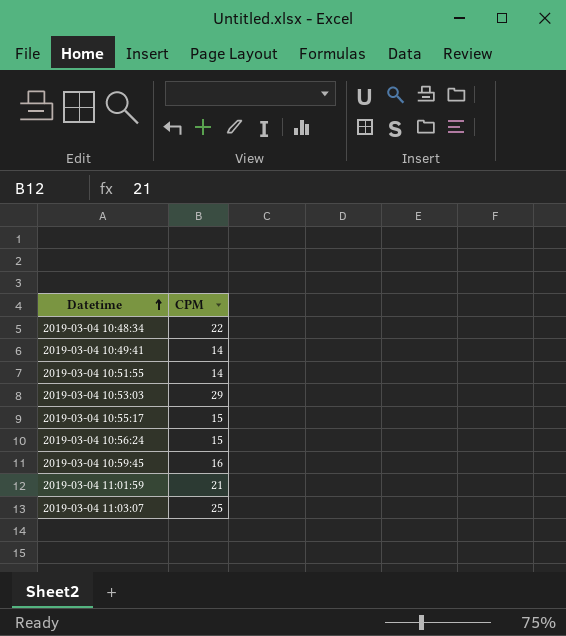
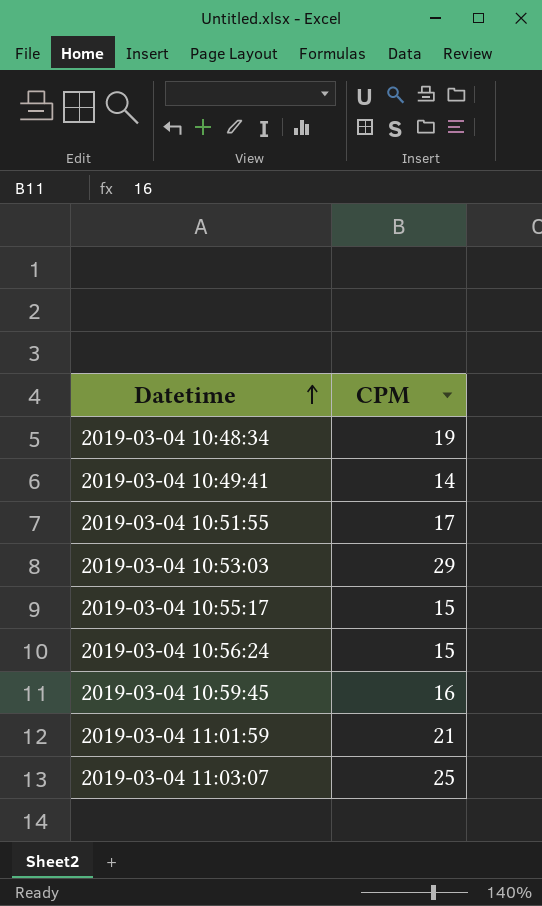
2019-03-04 10:48:34 | CPM: 22 -> 19
2019-03-04 10:51:55 | CPM: 14 -> 17

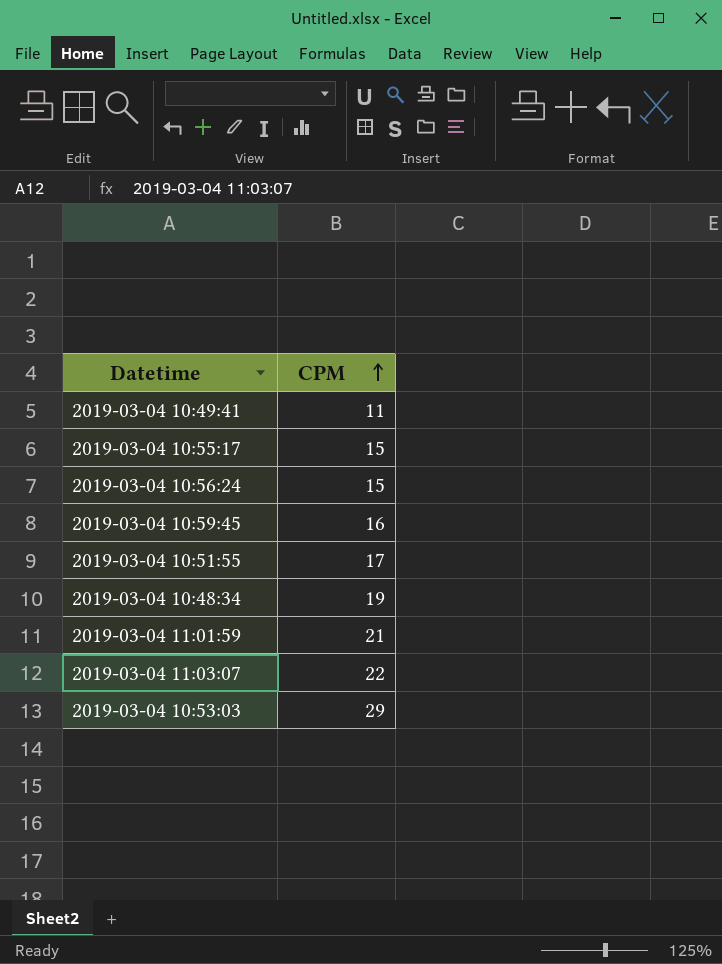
row order: Datetime ascending -> CPM ascending
2019-03-04 10:49:41 | CPM: 14 -> 11
2019-03-04 11:03:07 | CPM: 25 -> 22

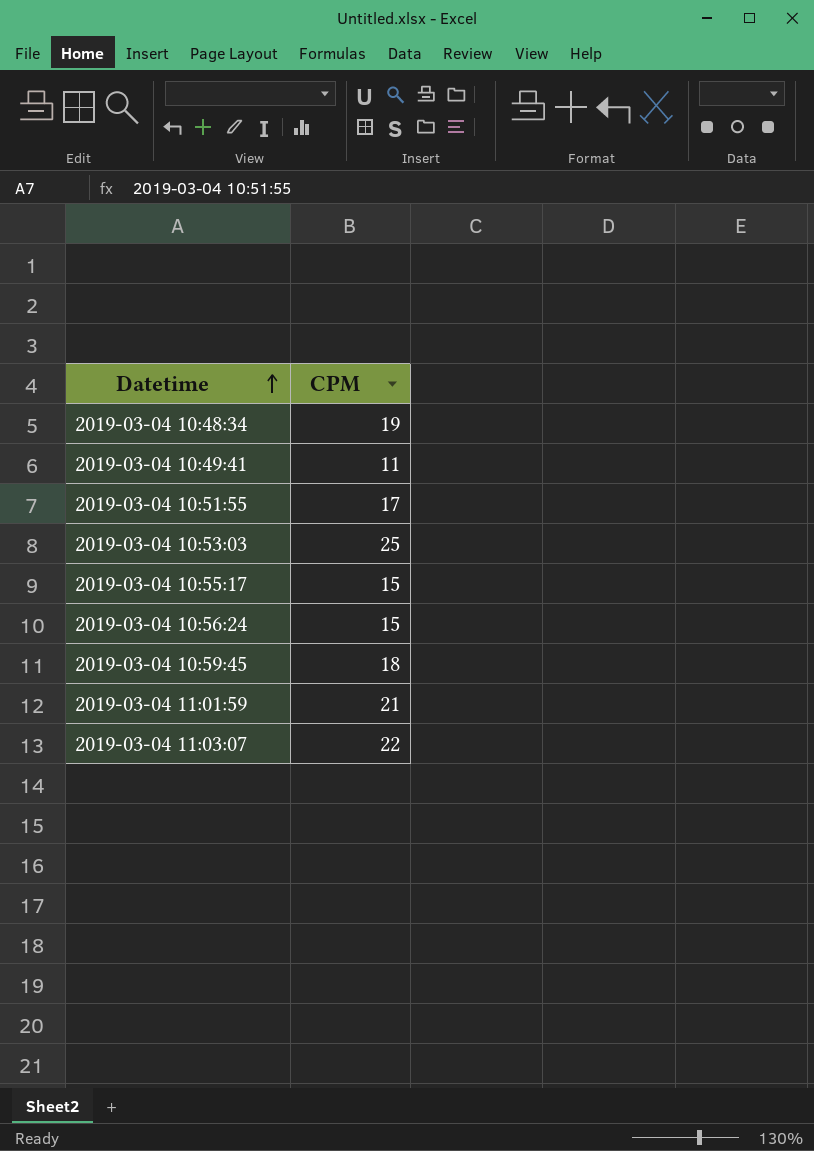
row order: CPM ascending -> Datetime ascending
2019-03-04 10:53:03 | CPM: 29 -> 25
2019-03-04 10:59:45 | CPM: 16 -> 18

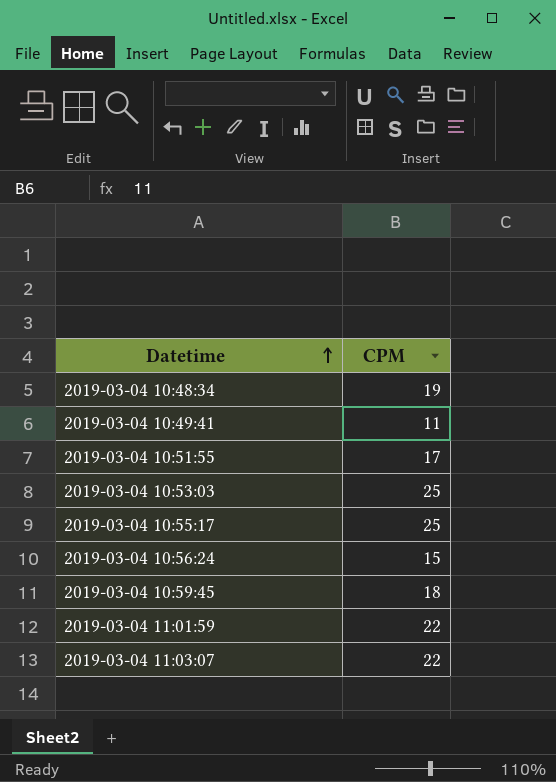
2019-03-04 10:55:17 | CPM: 15 -> 25
2019-03-04 11:01:59 | CPM: 21 -> 22

